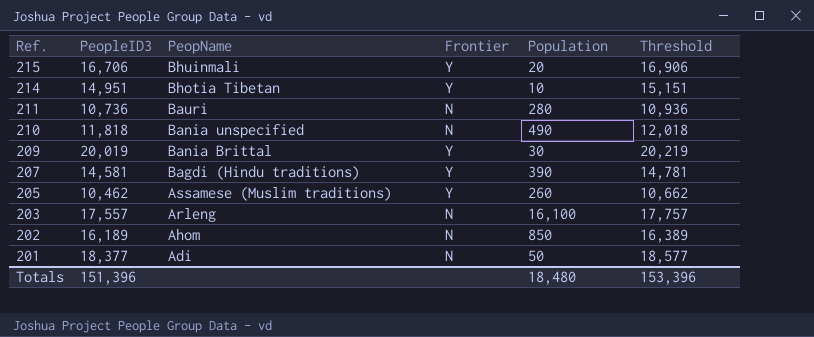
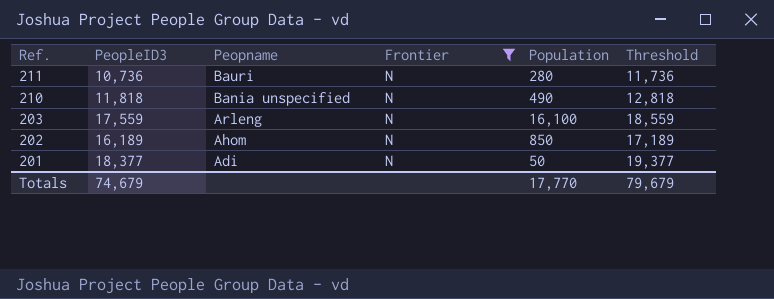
filter: none -> Frontier = N
column name: PeopName -> Peopname
column Threshold | formula: [PeopleID3] + 200 -> [PeopleID3] + 1000
203 | PeopleID3: 17,557 -> 17,559
Totals | PeopleID3: 151,396 -> 74,679
Totals | Population: 18,480 -> 17,770
Totals | Threshold: 153,396 -> 79,679

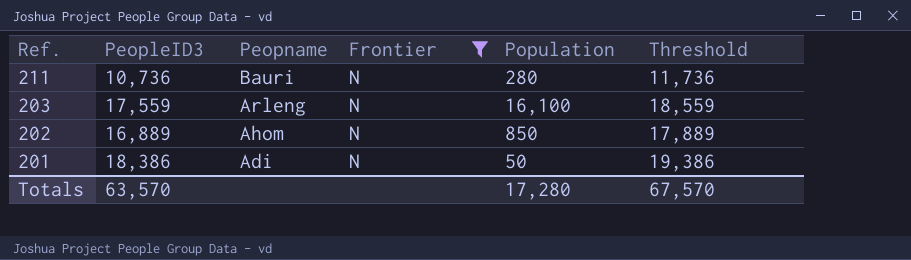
row 210: 11,818 | Bania unspecified | N | 490 | 12,818 -> none
202 | PeopleID3: 16,189 -> 16,889
202 | Threshold: 17,189 -> 17,889
201 | PeopleID3: 18,377 -> 18,386
201 | Threshold: 19,377 -> 19,386
Totals | PeopleID3: 74,679 -> 63,570
Totals | Population: 17,770 -> 17,280
Totals | Threshold: 79,679 -> 67,570

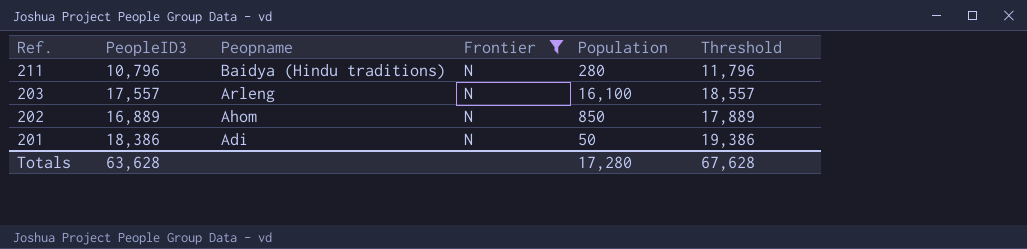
211 | PeopleID3: 10,736 -> 10,796
211 | Peopname: Bauri -> Baidya (Hindu traditions)
211 | Threshold: 11,736 -> 11,796
203 | PeopleID3: 17,559 -> 17,557
203 | Threshold: 18,559 -> 18,557
Totals | PeopleID3: 63,570 -> 63,628
Totals | Threshold: 67,570 -> 67,628

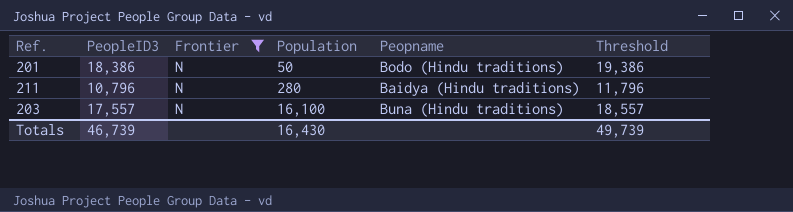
row order: Ref. descending -> Population ascending
column Peopname | position: 3 -> 5
row 202: 16,889 | Ahom | N | 850 | 17,889 -> none
201 | Peopname: Adi -> Bodo (Hindu traditions)
203 | Peopname: Arleng -> Buna (Hindu traditions)
Totals | PeopleID3: 63,628 -> 46,739
Totals | Population: 17,280 -> 16,430
Totals | Threshold: 67,628 -> 49,739

